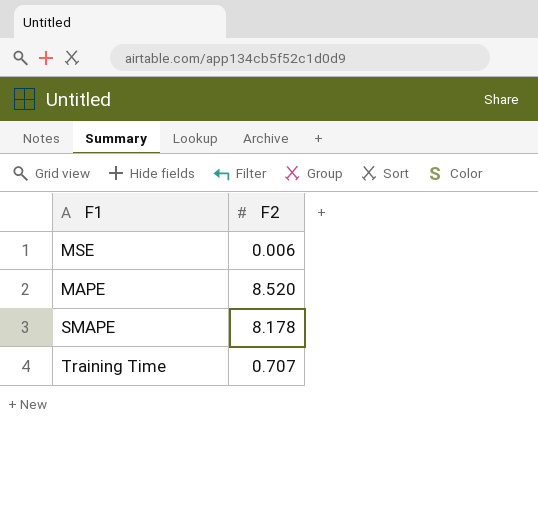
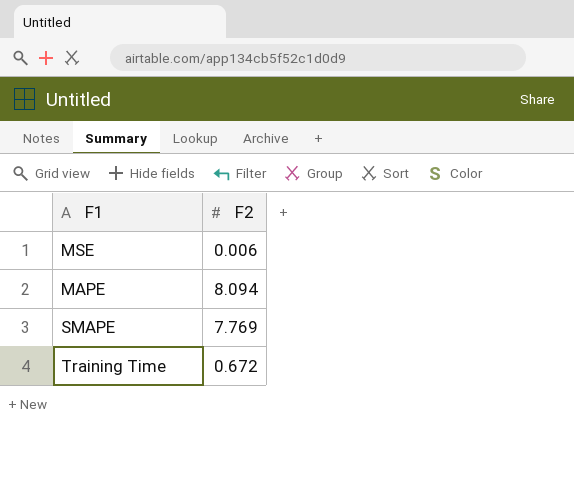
MAPE | F2: 8.520 -> 8.094
SMAPE | F2: 8.178 -> 7.769
Training Time | F2: 0.707 -> 0.672

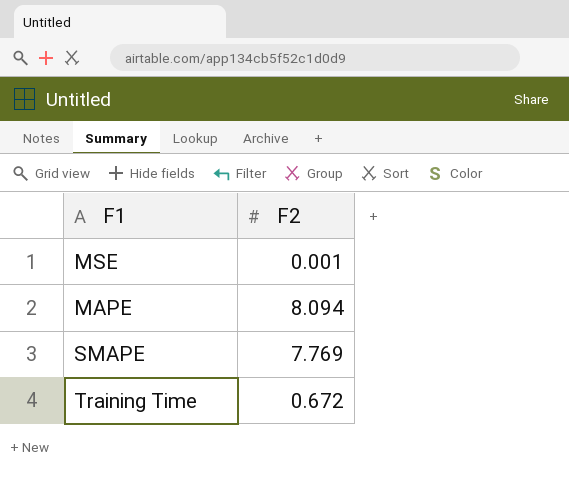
MSE | F2: 0.006 -> 0.001

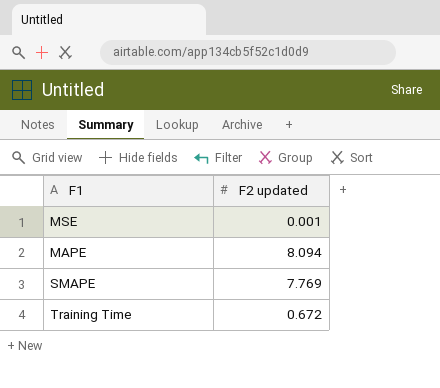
column name: F2 -> F2 updated

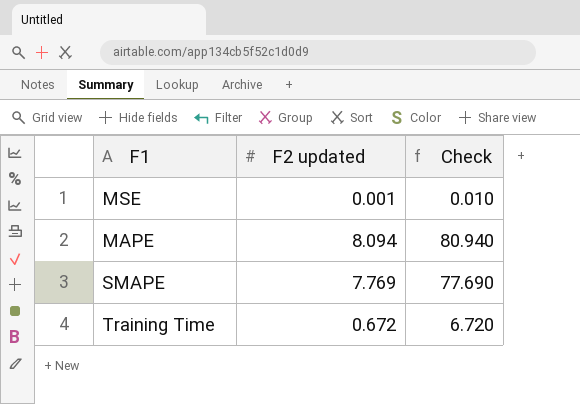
column Check | formula: none -> [F2 updated] * 10

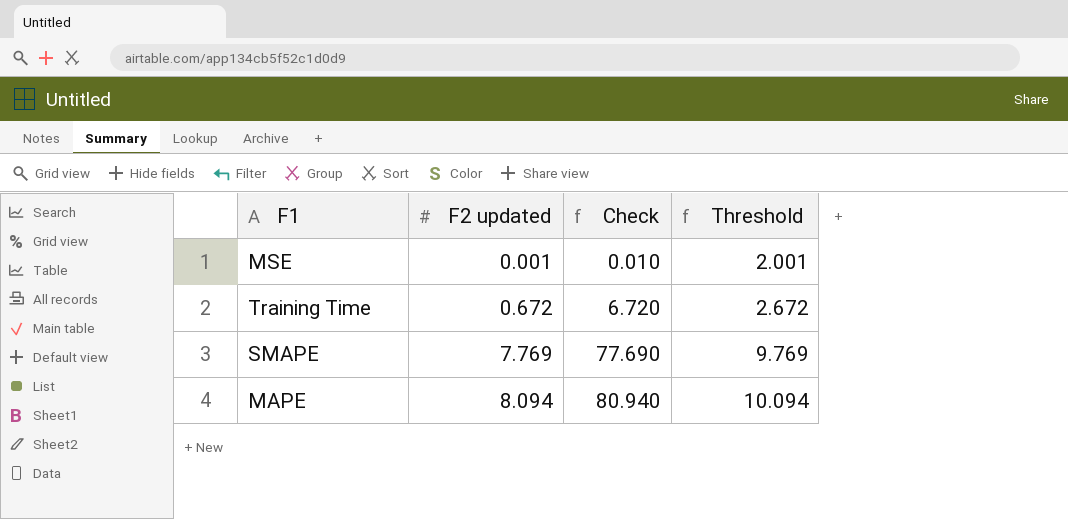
row order: none -> F2 updated ascending
column Threshold | formula: none -> [F2 updated] + 2

